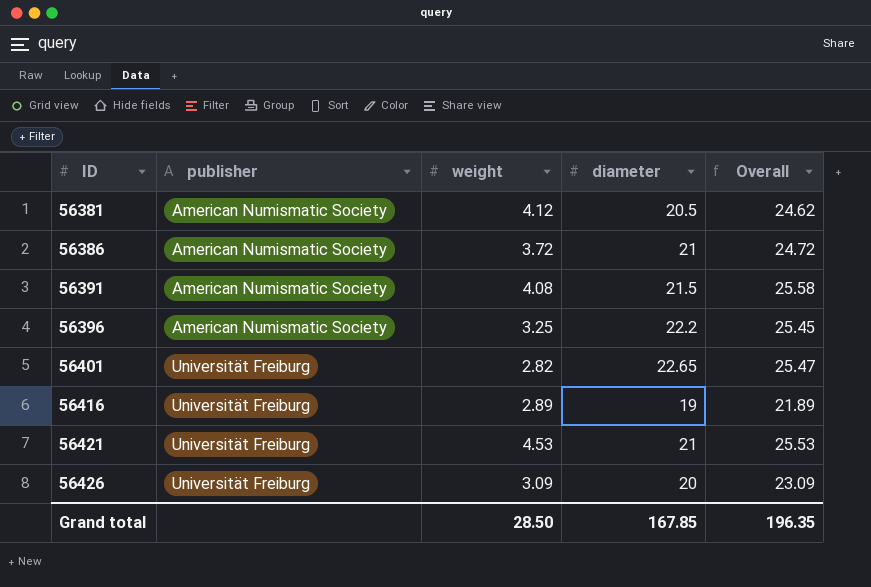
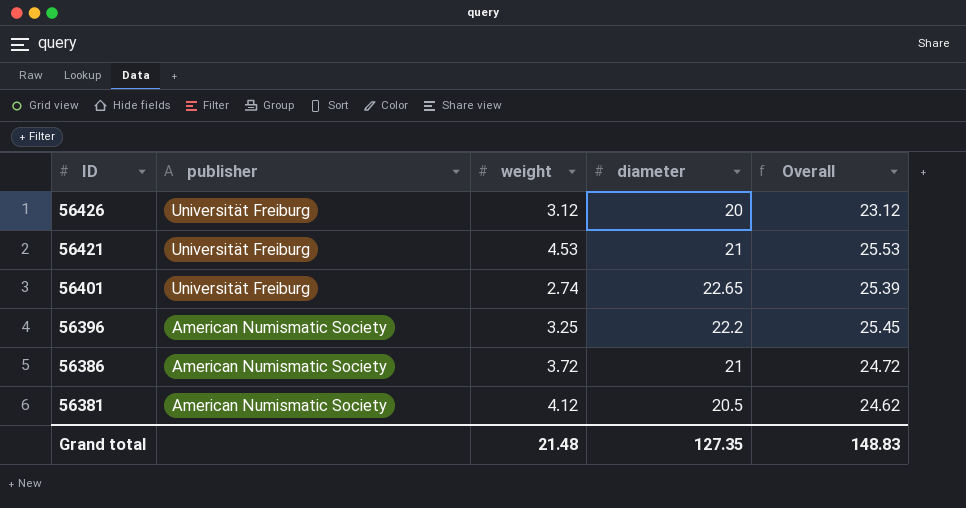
row order: ID ascending -> ID descending
row 56391: American Numismatic Society | 4.08 | 21.5 | 25.58 -> none
row 56416: Universität Freiburg | 2.89 | 19 | 21.89 -> none
56426 | weight: 3.09 -> 3.12
56426 | Overall: 23.09 -> 23.12
56401 | weight: 2.82 -> 2.74
56401 | Overall: 25.47 -> 25.39
Grand total | weight: 28.50 -> 21.48
Grand total | diameter: 167.85 -> 127.35
Grand total | Overall: 196.35 -> 148.83

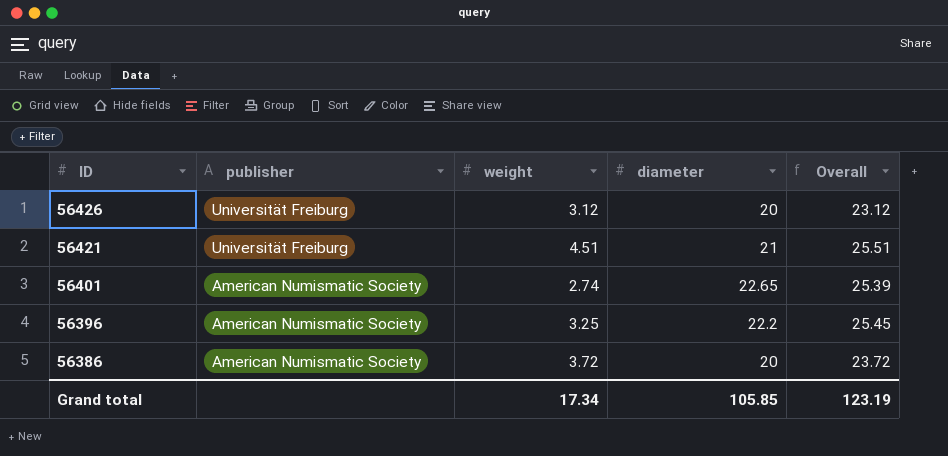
row 56381: American Numismatic Society | 4.12 | 20.5 | 24.62 -> none
56421 | weight: 4.53 -> 4.51
56421 | Overall: 25.53 -> 25.51
56401 | publisher: Universität Freiburg -> American Numismatic Society
56386 | diameter: 21 -> 20
56386 | Overall: 24.72 -> 23.72
Grand total | weight: 21.48 -> 17.34
Grand total | diameter: 127.35 -> 105.85
Grand total | Overall: 148.83 -> 123.19

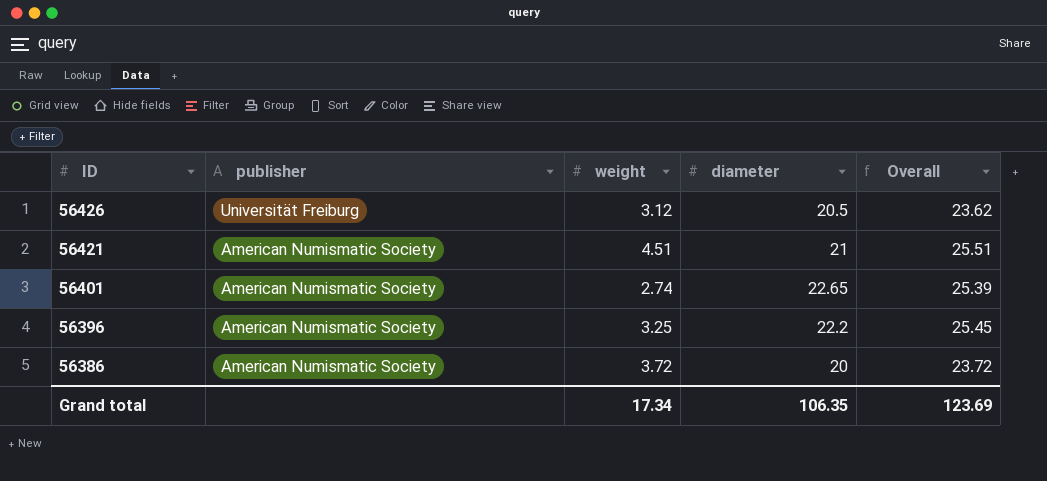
56426 | diameter: 20 -> 20.5
56426 | Overall: 23.12 -> 23.62
56421 | publisher: Universität Freiburg -> American Numismatic Society
Grand total | diameter: 105.85 -> 106.35
Grand total | Overall: 123.19 -> 123.69

